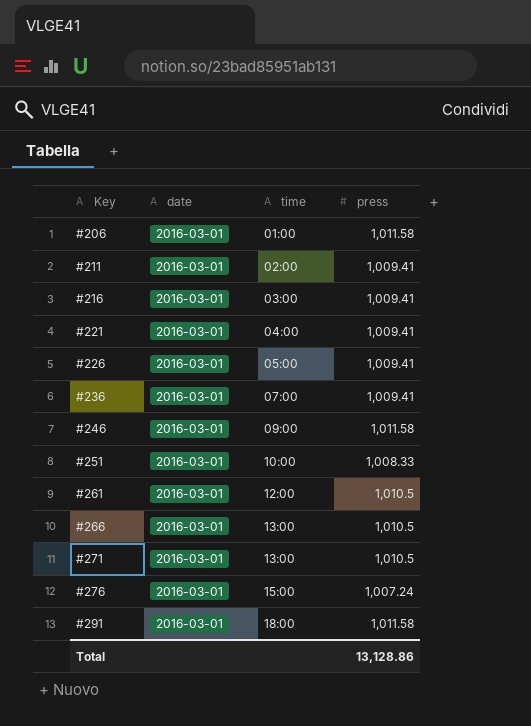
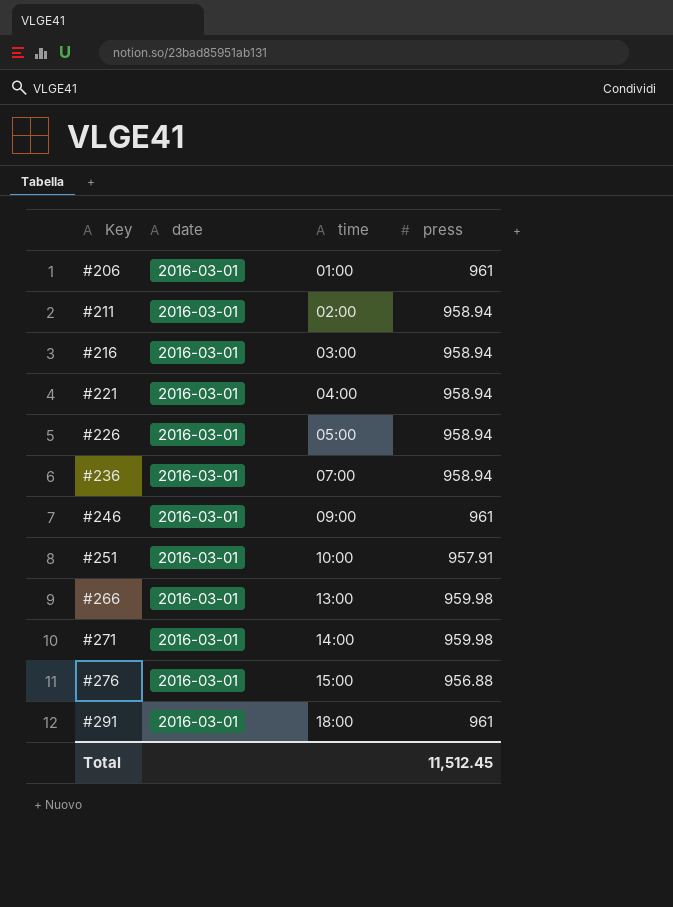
row #261: 2016-03-01 | 12:00 | 1,010.5 -> none
#206 | press: 1,011.58 -> 961
#211 | press: 1,009.41 -> 958.94
#216 | press: 1,009.41 -> 958.94
#221 | press: 1,009.41 -> 958.94
#226 | press: 1,009.41 -> 958.94
#236 | press: 1,009.41 -> 958.94
#246 | press: 1,011.58 -> 961
#251 | press: 1,008.33 -> 957.91
#266 | press: 1,010.5 -> 959.98
#271 | time: 13:00 -> 14:00
#271 | press: 1,010.5 -> 959.98
#276 | press: 1,007.24 -> 956.88
#291 | press: 1,011.58 -> 961
Total | press: 13,128.86 -> 11,512.45

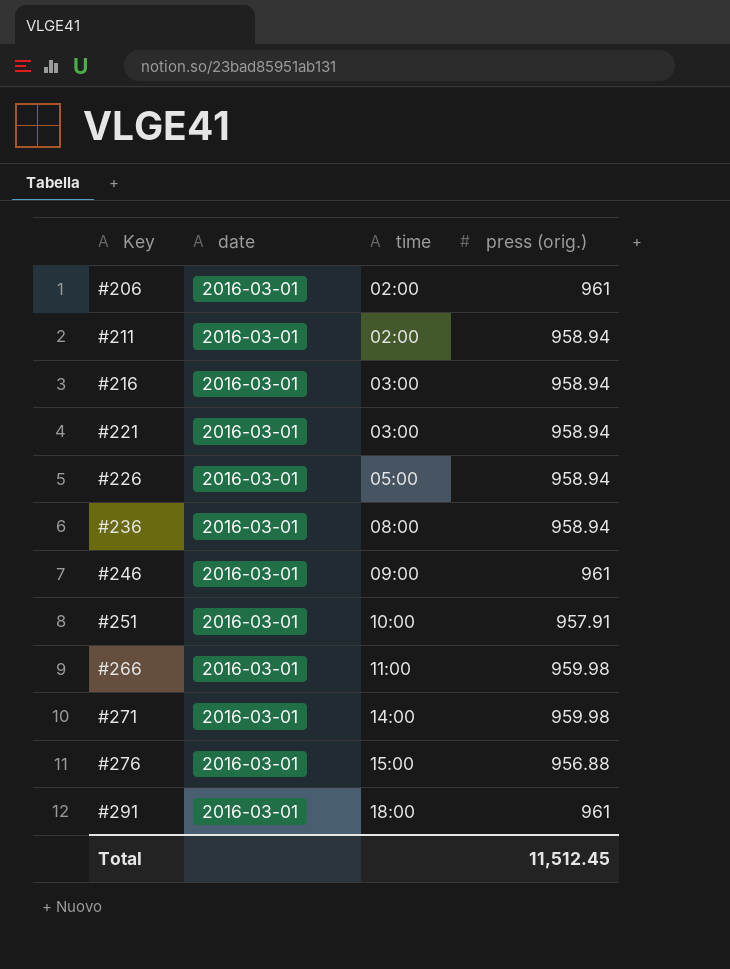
column name: press -> press (orig.)
#206 | time: 01:00 -> 02:00
#221 | time: 04:00 -> 03:00
#236 | time: 07:00 -> 08:00
#266 | time: 13:00 -> 11:00

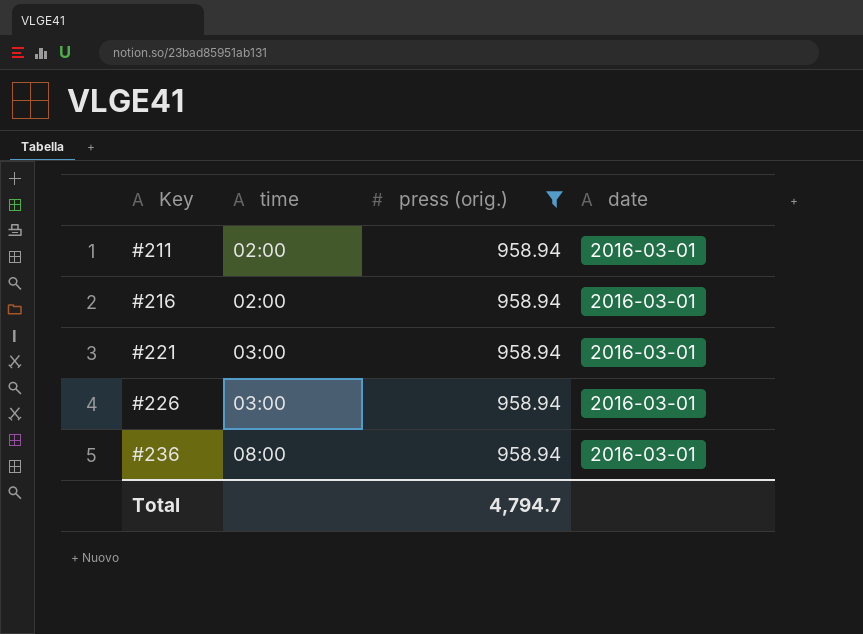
filter: none -> press (orig.) = 958.94
column date | position: 2 -> 4
#216 | time: 03:00 -> 02:00
#226 | time: 05:00 -> 03:00
Total | press (orig.): 11,512.45 -> 4,794.7

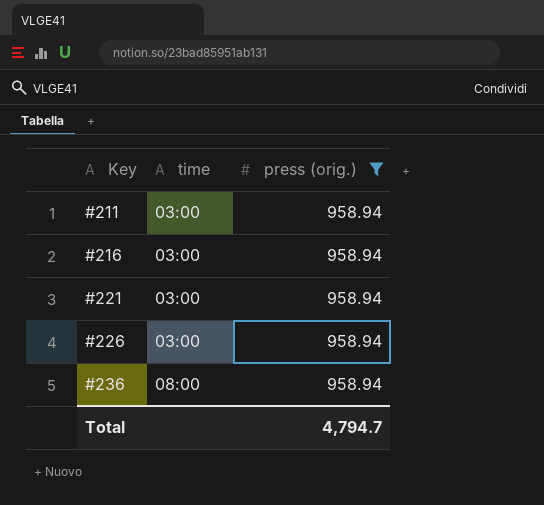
column date | position: 4 -> none
#211 | time: 02:00 -> 03:00
#216 | time: 02:00 -> 03:00

